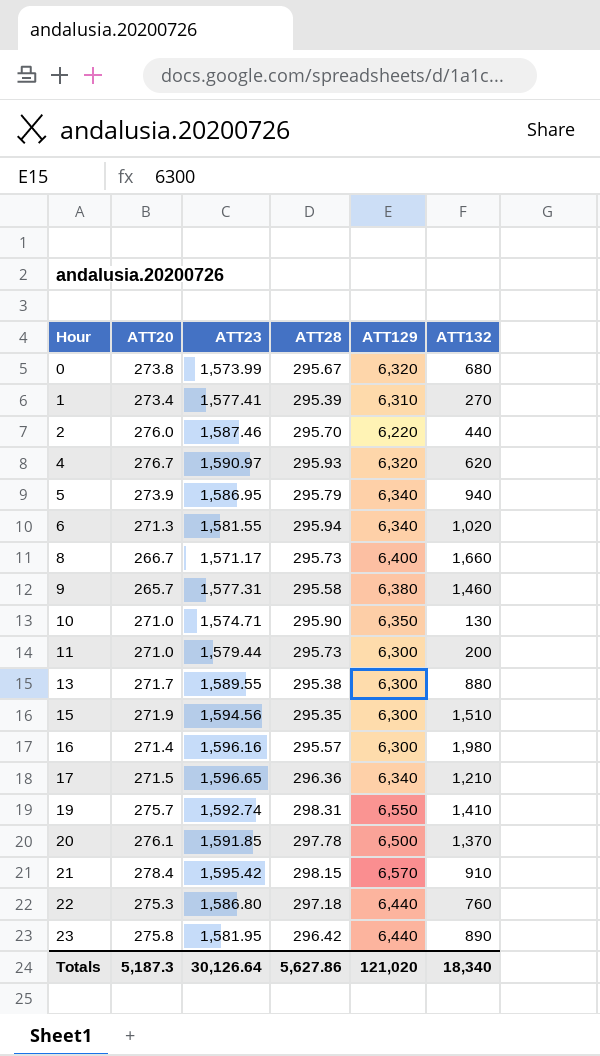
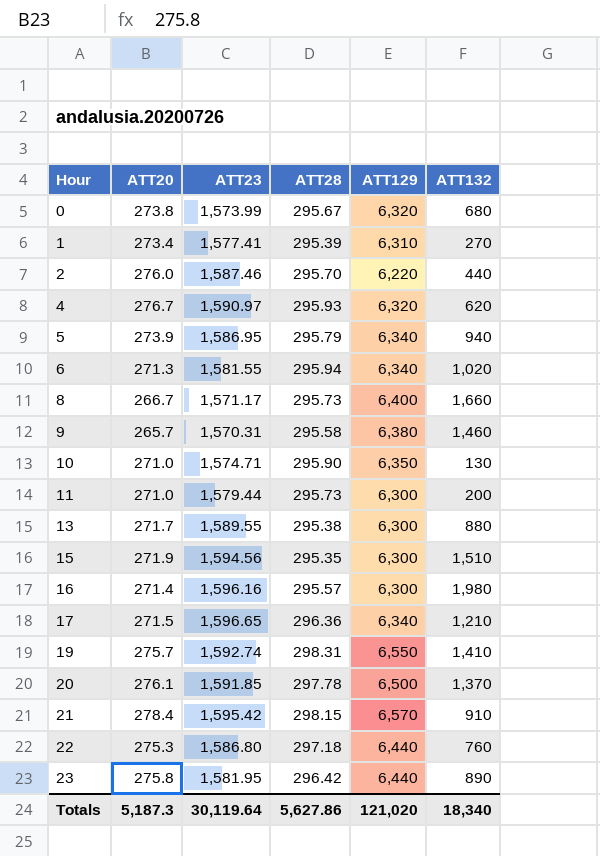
9 | ATT23: 1,577.31 -> 1,570.31
Totals | ATT23: 30,126.64 -> 30,119.64

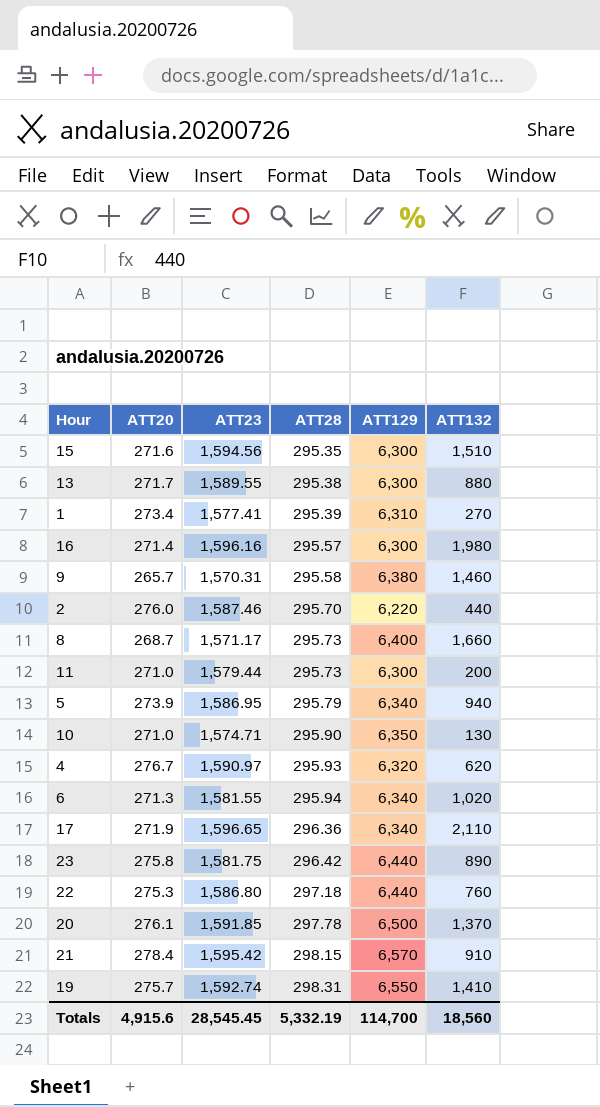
row order: Hour ascending -> ATT28 ascending
row 0: 273.8 | 1,573.99 | 295.67 | 6,320 | 680 -> none
15 | ATT20: 271.9 -> 271.6
8 | ATT20: 266.7 -> 268.7
17 | ATT20: 271.5 -> 271.9
17 | ATT132: 1,210 -> 2,110
23 | ATT23: 1,581.95 -> 1,581.75
Totals | ATT20: 5,187.3 -> 4,915.6
Totals | ATT23: 30,119.64 -> 28,545.45
Totals | ATT28: 5,627.86 -> 5,332.19
Totals | ATT129: 121,020 -> 114,700
Totals | ATT132: 18,340 -> 18,560

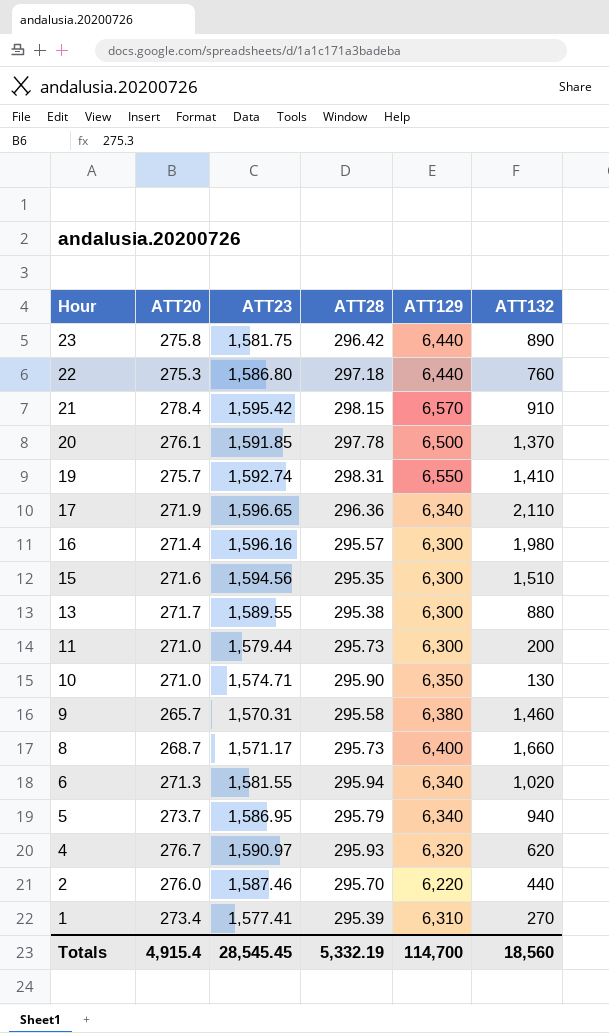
row order: ATT28 ascending -> Hour descending
5 | ATT20: 273.9 -> 273.7
Totals | ATT20: 4,915.6 -> 4,915.4

